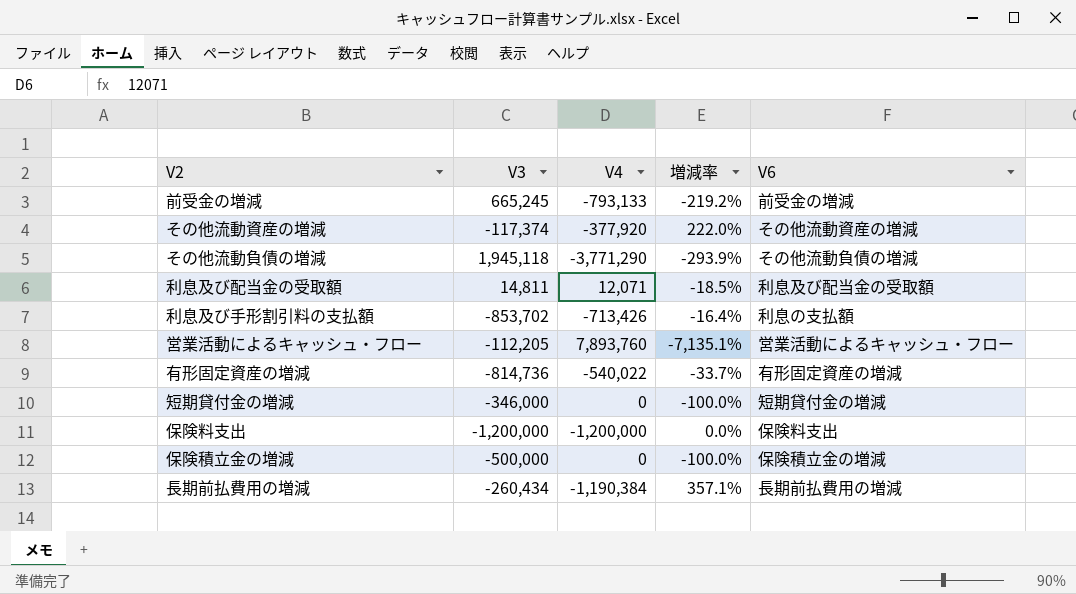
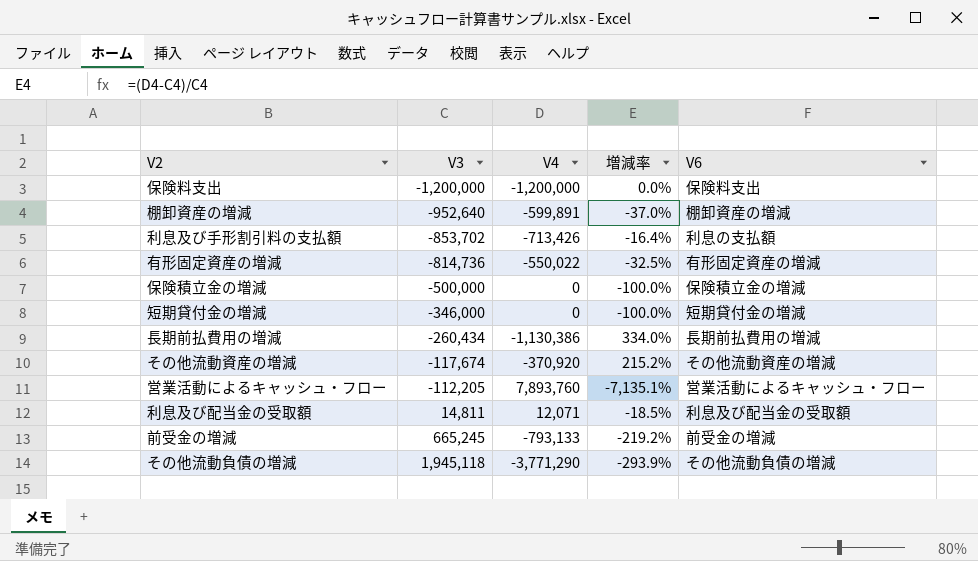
row order: none -> V3 ascending
row 棚卸資産の増減: none -> -952,640 | -599,891 | -37.0% | 棚卸資産の増減
有形固定資産の増減 | V4: -540,022 -> -550,022
有形固定資産の増減 | 増減率: -33.7% -> -32.5%
長期前払費用の増減 | V4: -1,190,384 -> -1,130,386
長期前払費用の増減 | 増減率: 357.1% -> 334.0%
その他流動資産の増減 | V3: -117,374 -> -117,674
その他流動資産の増減 | V4: -377,920 -> -370,920
その他流動資産の増減 | 増減率: 222.0% -> 215.2%

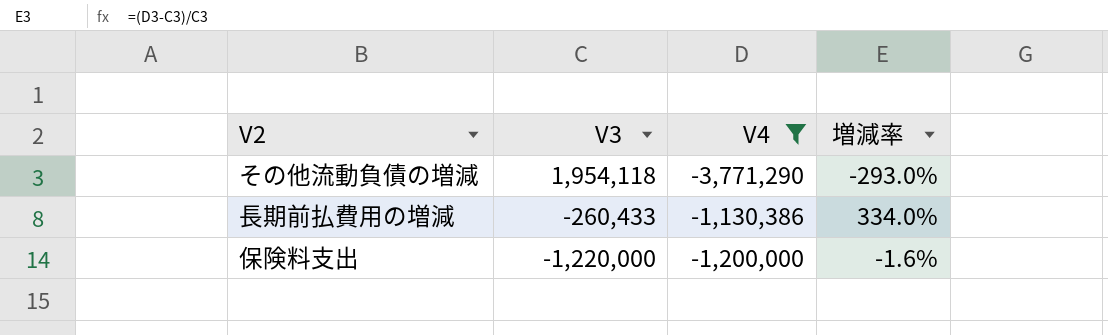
filter: none -> V4 <= -1,130,386
row order: V3 ascending -> V3 descending
column V6 | position: 5 -> none
その他流動負債の増減 | V3: 1,945,118 -> 1,954,118
その他流動負債の増減 | 増減率: -293.9% -> -293.0%
長期前払費用の増減 | V3: -260,434 -> -260,433
保険料支出 | V3: -1,200,000 -> -1,220,000
保険料支出 | 増減率: 0.0% -> -1.6%

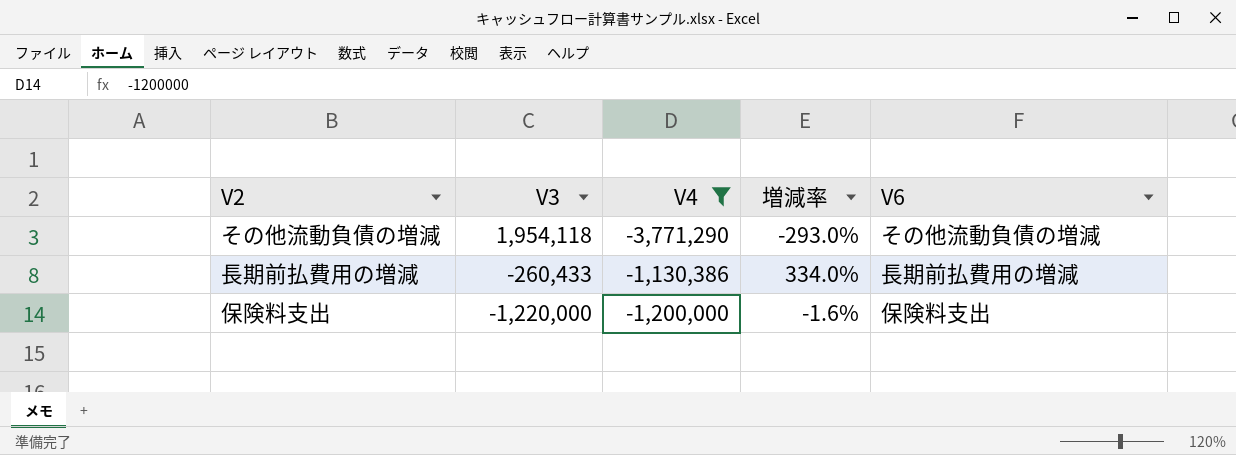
column V6 | position: none -> 5

